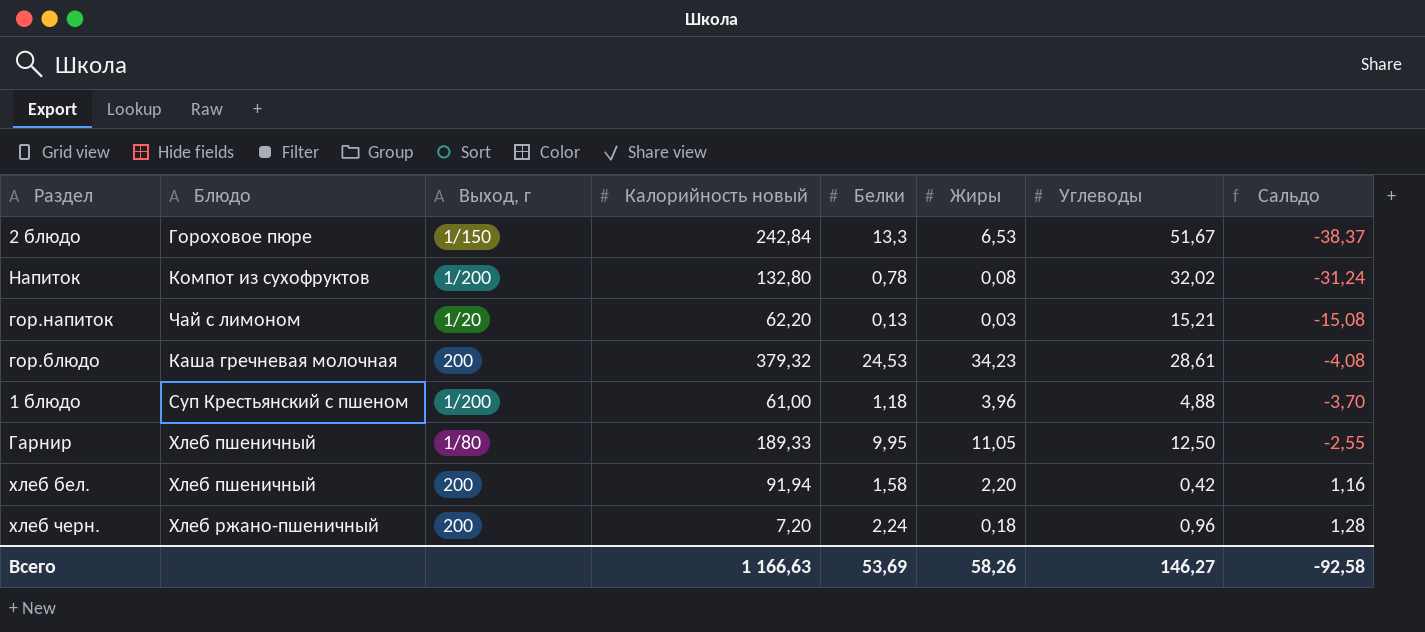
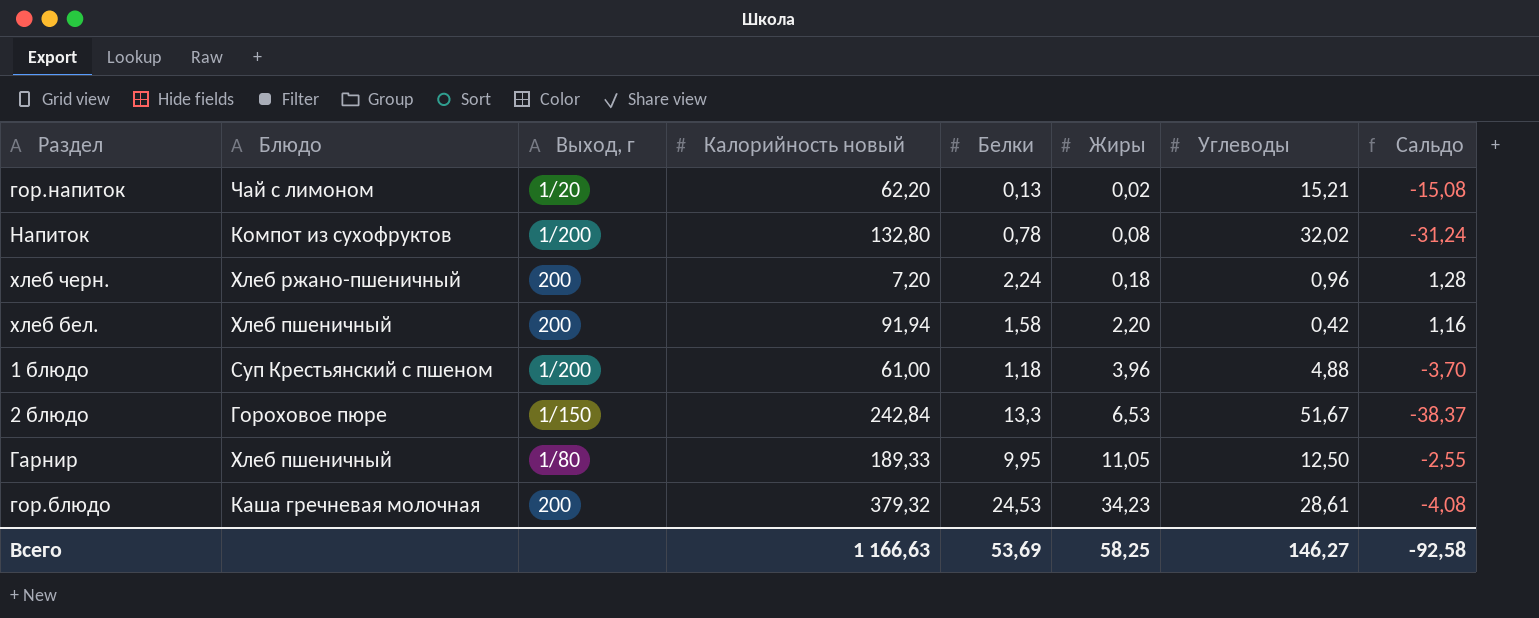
row order: Сальдо ascending -> Жиры ascending
гор.напиток | Жиры: 0,03 -> 0,02
Всего | Жиры: 58,26 -> 58,25

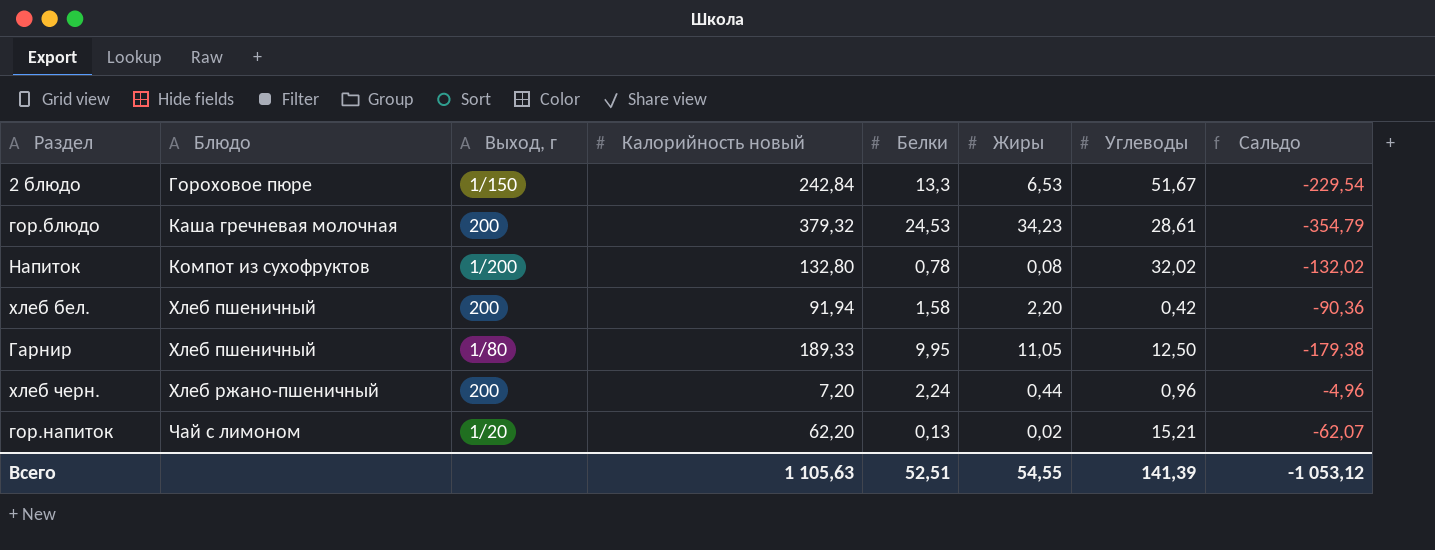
row order: Жиры ascending -> Блюдо ascending
column Сальдо | formula: [Белки] - [Углеводы] -> [Белки] - [Калорийность новый]
row 1 блюдо: Суп Крестьянский с пшеном | 1/200 | 61,00 | 1,18 | 3,96 | 4,88 | -3,70 -> none
хлеб черн. | Жиры: 0,18 -> 0,44
Всего | Калорийность новый: 1 166,63 -> 1 105,63
Всего | Белки: 53,69 -> 52,51
Всего | Жиры: 58,25 -> 54,55
Всего | Углеводы: 146,27 -> 141,39
Всего | Сальдо: -92,58 -> -1 053,12

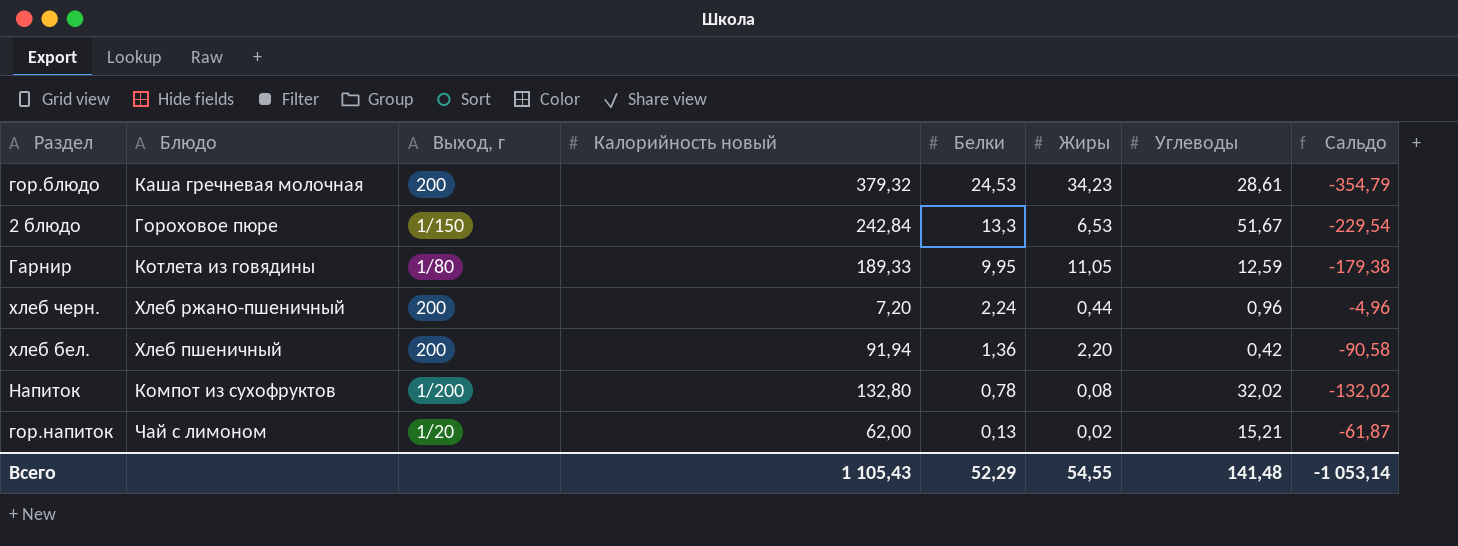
row order: Блюдо ascending -> Белки descending
Гарнир | Блюдо: Хлеб пшеничный -> Котлета из говядины
Гарнир | Углеводы: 12,50 -> 12,59
хлеб бел. | Белки: 1,58 -> 1,36
хлеб бел. | Сальдо: -90,36 -> -90,58
гор.напиток | Калорийность новый: 62,20 -> 62,00
гор.напиток | Сальдо: -62,07 -> -61,87
Всего | Калорийность новый: 1 105,63 -> 1 105,43
Всего | Белки: 52,51 -> 52,29
Всего | Углеводы: 141,39 -> 141,48
Всего | Сальдо: -1 053,12 -> -1 053,14

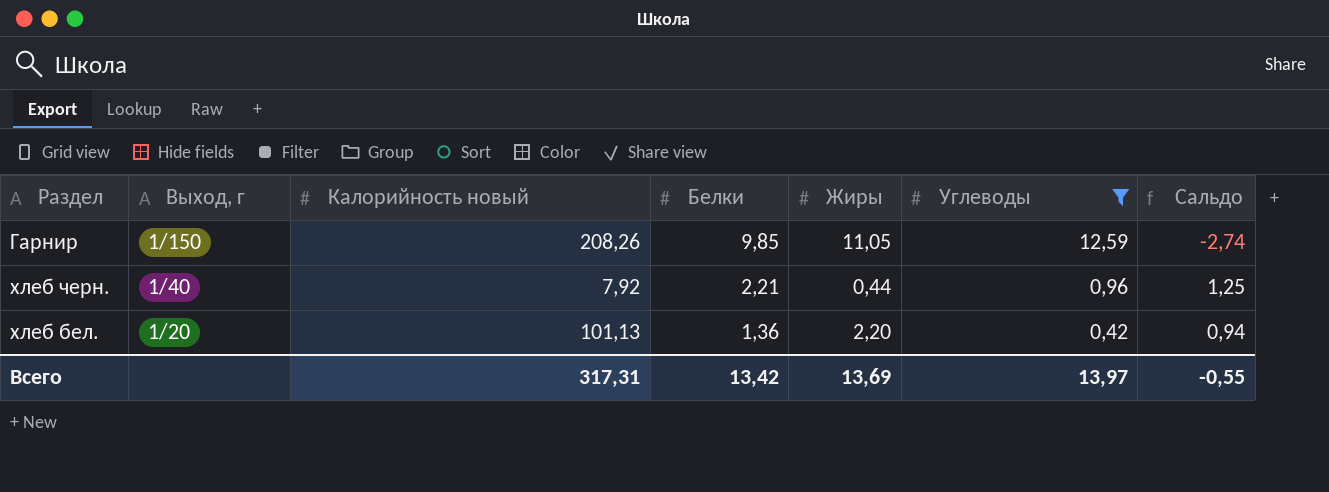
filter: none -> Углеводы <= 12,59
column Блюдо | position: 2 -> none
column Сальдо | formula: [Белки] - [Калорийность новый] -> [Белки] - [Углеводы]
Гарнир | Выход, г: 1/80 -> 1/150
Гарнир | Калорийность новый: 189,33 -> 208,26
Гарнир | Белки: 9,95 -> 9,85
хлеб черн. | Выход, г: 200 -> 1/40
хлеб черн. | Калорийность новый: 7,20 -> 7,92
хлеб черн. | Белки: 2,24 -> 2,21
хлеб бел. | Выход, г: 200 -> 1/20
хлеб бел. | Калорийность новый: 91,94 -> 101,13
Всего | Калорийность новый: 1 105,43 -> 317,31
Всего | Белки: 52,29 -> 13,42
Всего | Жиры: 54,55 -> 13,69
Всего | Углеводы: 141,48 -> 13,97
Всего | Сальдо: -1 053,14 -> -0,55

